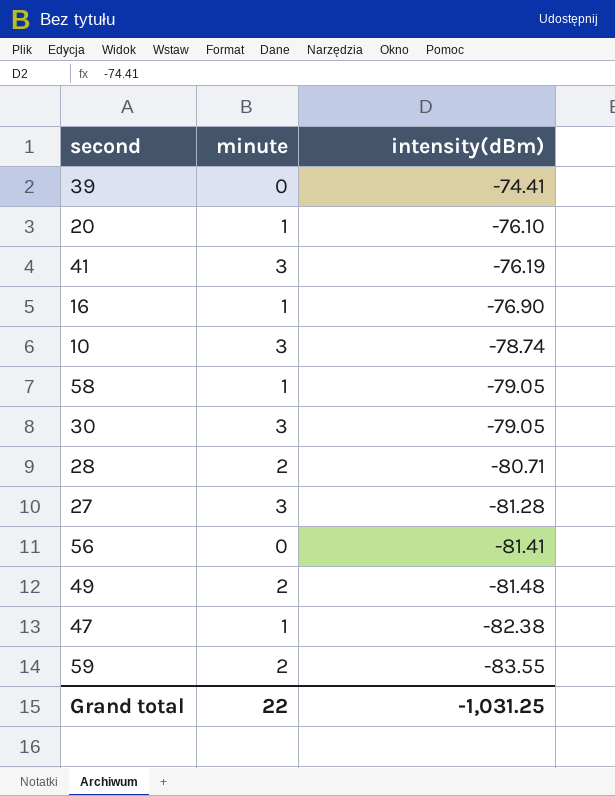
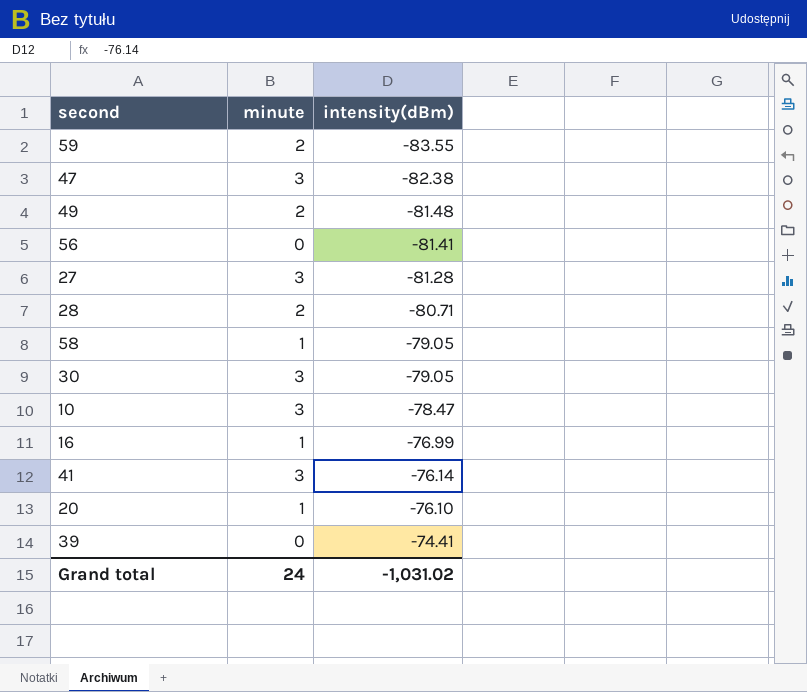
row order: intensity(dBm) descending -> intensity(dBm) ascending
47 | minute: 1 -> 3
10 | intensity(dBm): -78.74 -> -78.47
16 | intensity(dBm): -76.90 -> -76.99
41 | intensity(dBm): -76.19 -> -76.14
Grand total | minute: 22 -> 24
Grand total | intensity(dBm): -1,031.25 -> -1,031.02

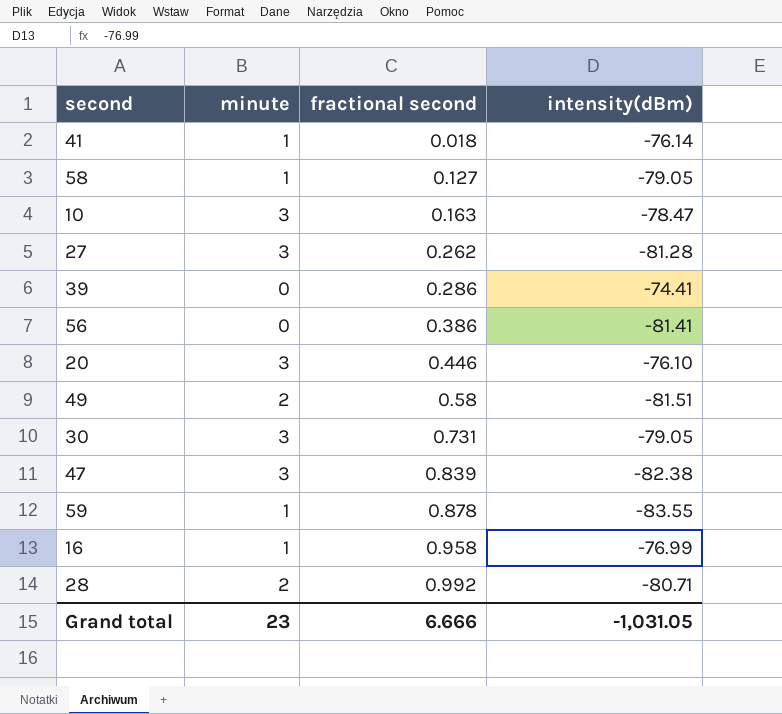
row order: intensity(dBm) ascending -> fractional second ascending
column fractional second | position: none -> 3
41 | minute: 3 -> 1
20 | minute: 1 -> 3
49 | intensity(dBm): -81.48 -> -81.51
59 | minute: 2 -> 1
Grand total | minute: 24 -> 23
Grand total | intensity(dBm): -1,031.02 -> -1,031.05

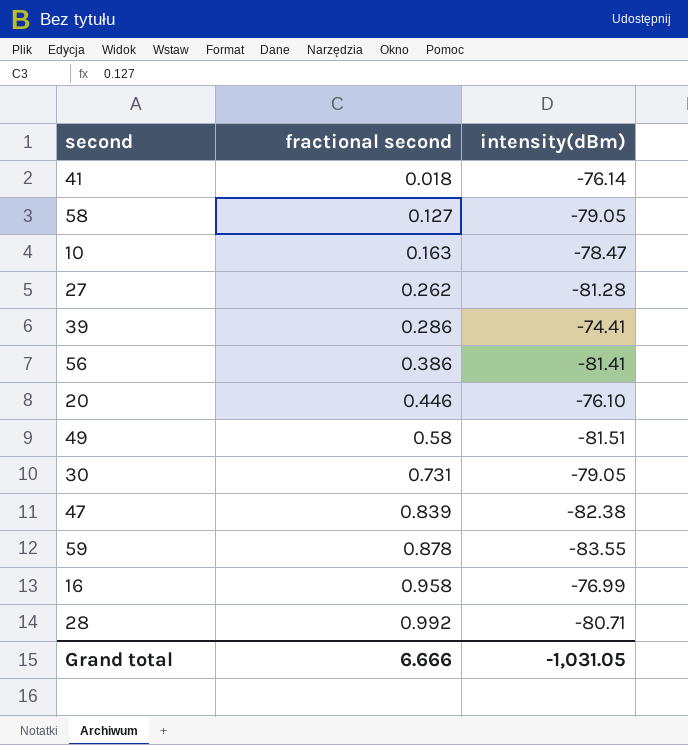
column minute | position: 2 -> none

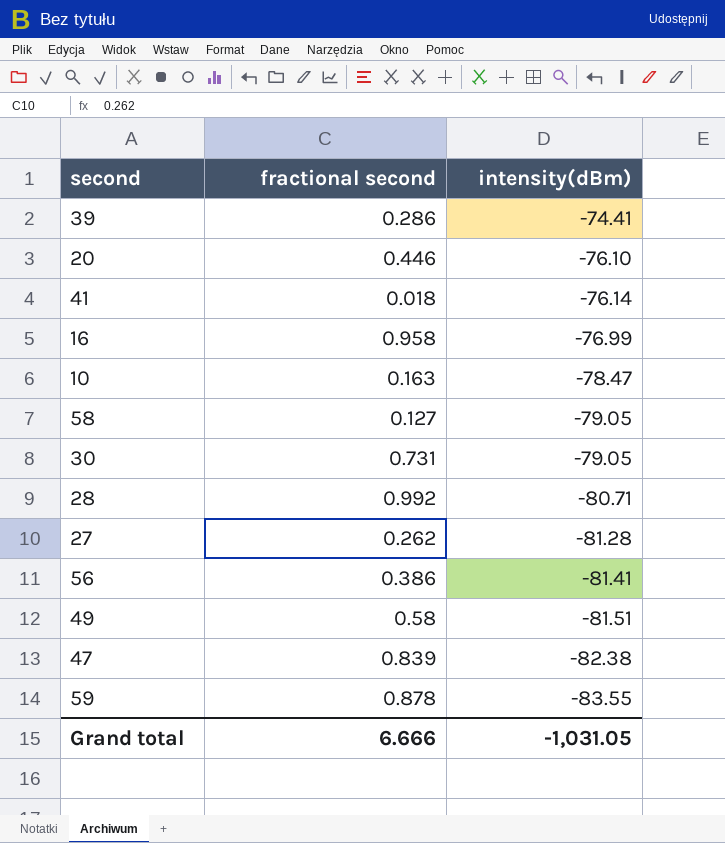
row order: fractional second ascending -> intensity(dBm) descending

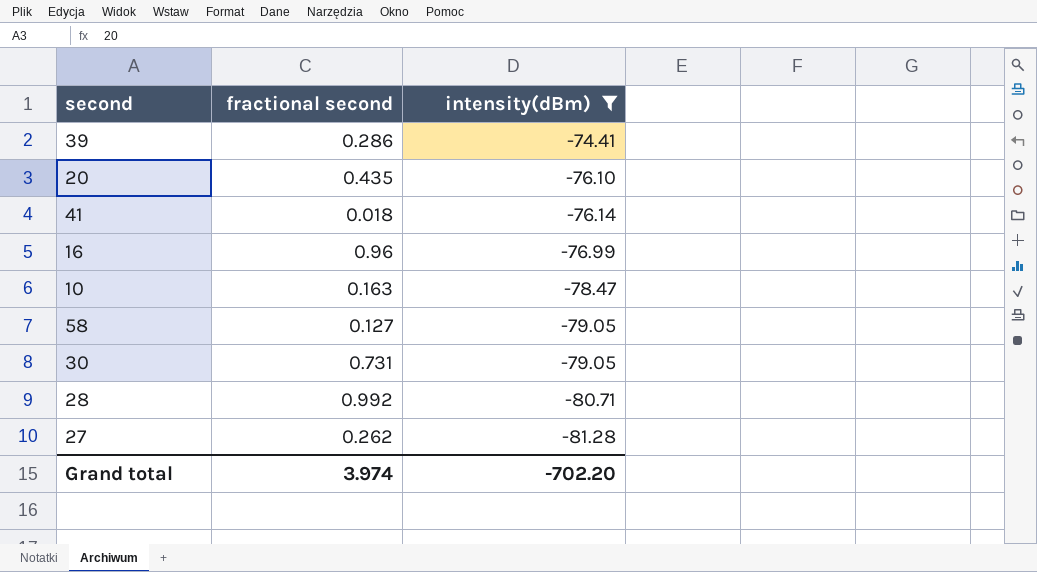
filter: none -> intensity(dBm) >= -81.28
20 | fractional second: 0.446 -> 0.435
16 | fractional second: 0.958 -> 0.96
Grand total | fractional second: 6.666 -> 3.974
Grand total | intensity(dBm): -1,031.05 -> -702.20

